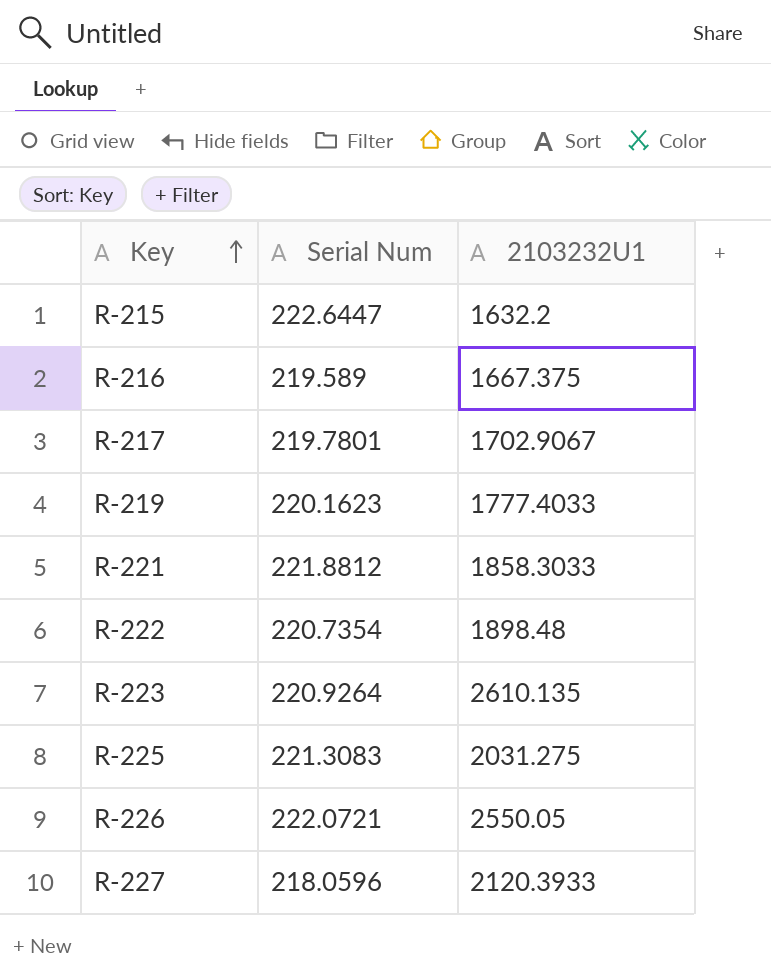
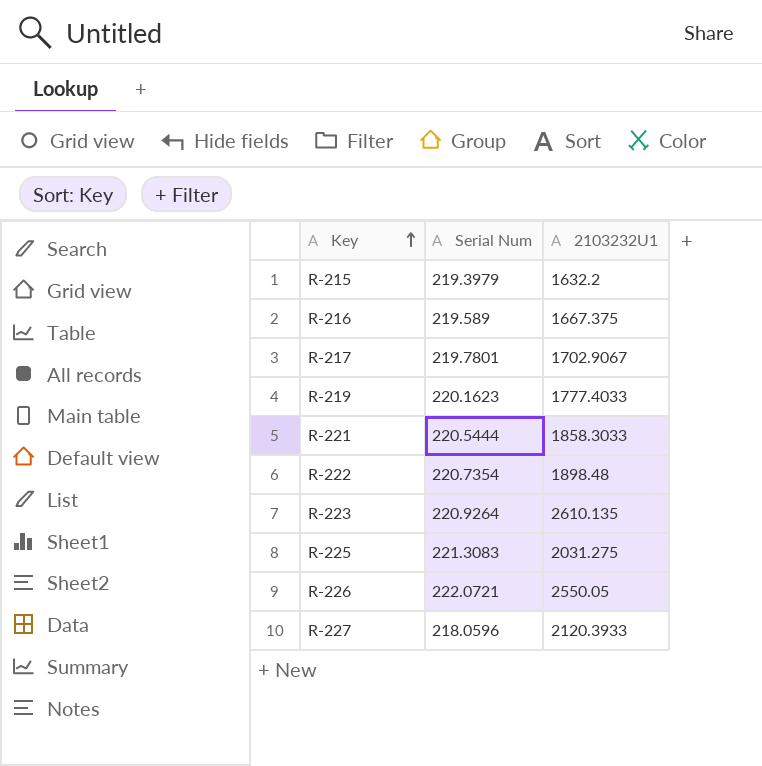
R-215 | Serial Num: 222.6447 -> 219.3979
R-221 | Serial Num: 221.8812 -> 220.5444

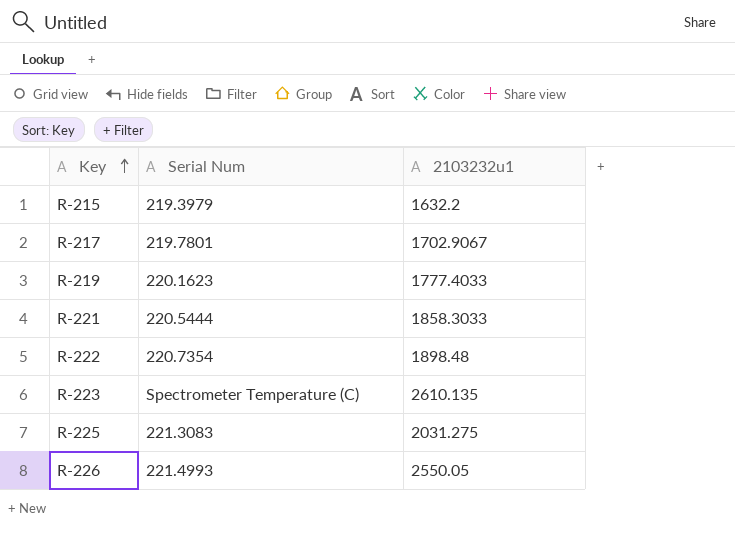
column name: 2103232U1 -> 2103232u1
row R-216: 219.589 | 1667.375 -> none
row R-227: 218.0596 | 2120.3933 -> none
R-223 | Serial Num: 220.9264 -> Spectrometer Temperature (C)
R-226 | Serial Num: 222.0721 -> 221.4993

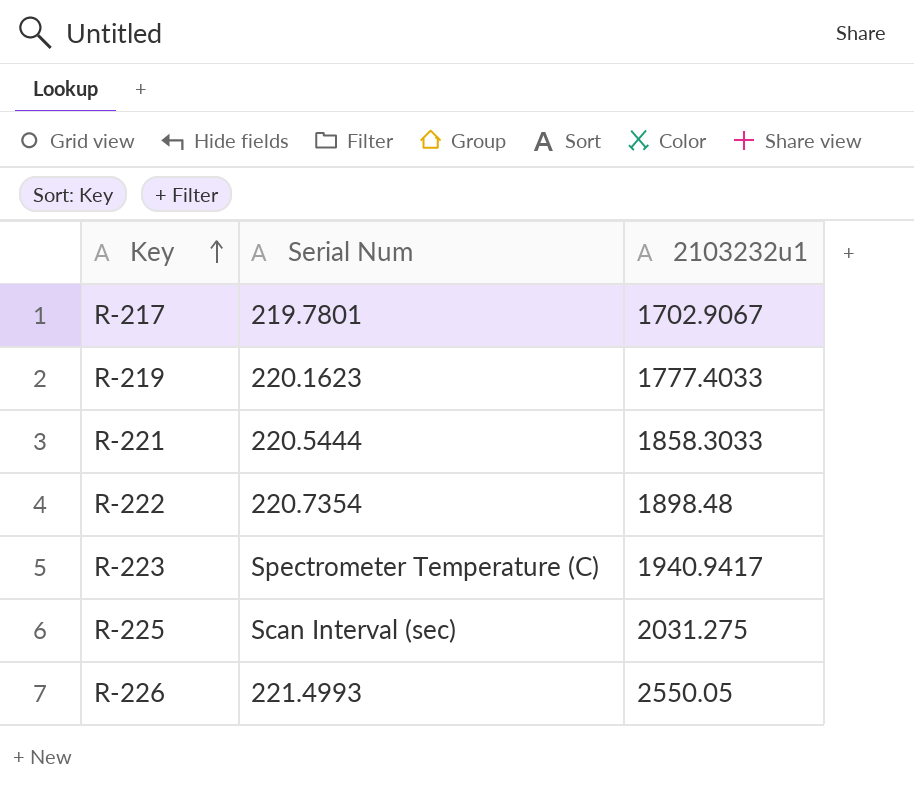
row R-215: 219.3979 | 1632.2 -> none
R-223 | 2103232u1: 2610.135 -> 1940.9417
R-225 | Serial Num: 221.3083 -> Scan Interval (sec)

